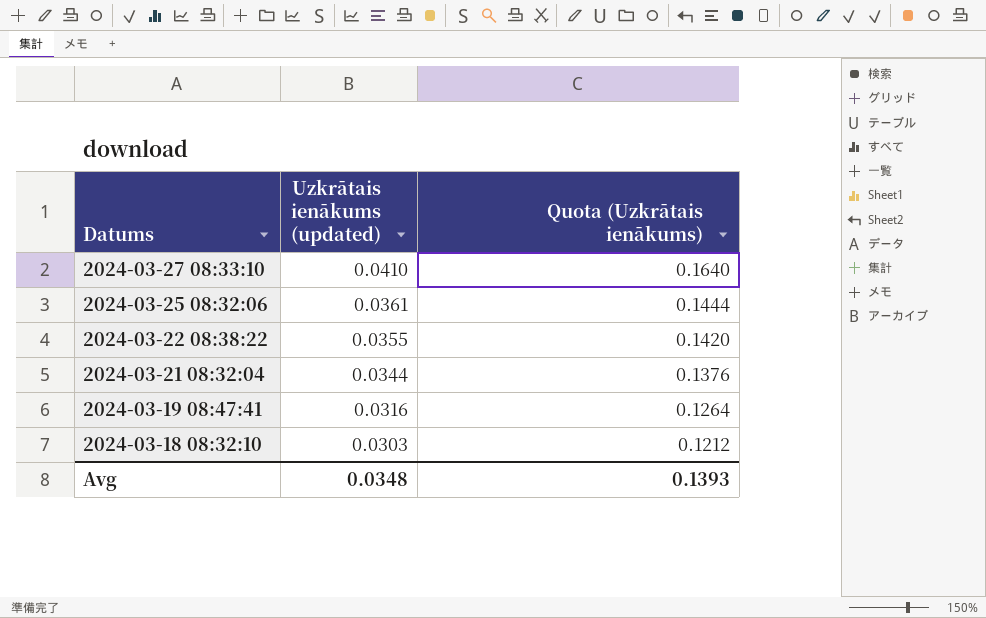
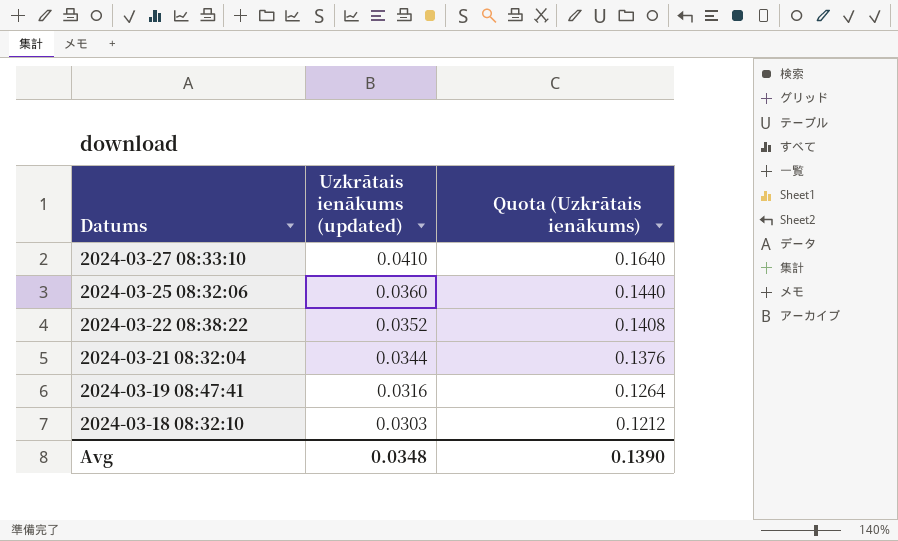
2024-03-25 08:32:06 | Uzkrātais ienākums (updated): 0.0361 -> 0.0360
2024-03-25 08:32:06 | Quota (Uzkrātais ienākums): 0.1444 -> 0.1440
2024-03-22 08:38:22 | Uzkrātais ienākums (updated): 0.0355 -> 0.0352
2024-03-22 08:38:22 | Quota (Uzkrātais ienākums): 0.1420 -> 0.1408
Avg | Quota (Uzkrātais ienākums): 0.1393 -> 0.1390

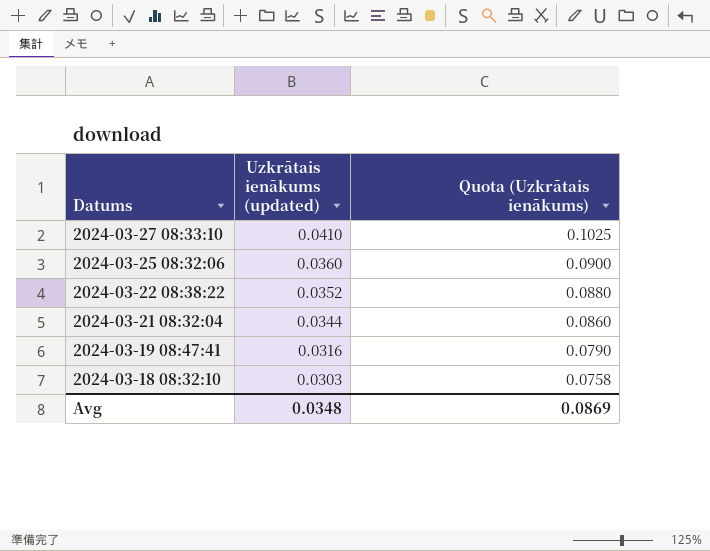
column Quota (Uzkrātais ienākums) | formula: [Uzkrātais ienākums (updated)] * 4 -> [Uzkrātais ienākums (updated)] * 2.5
Avg | Quota (Uzkrātais ienākums): 0.1390 -> 0.0869

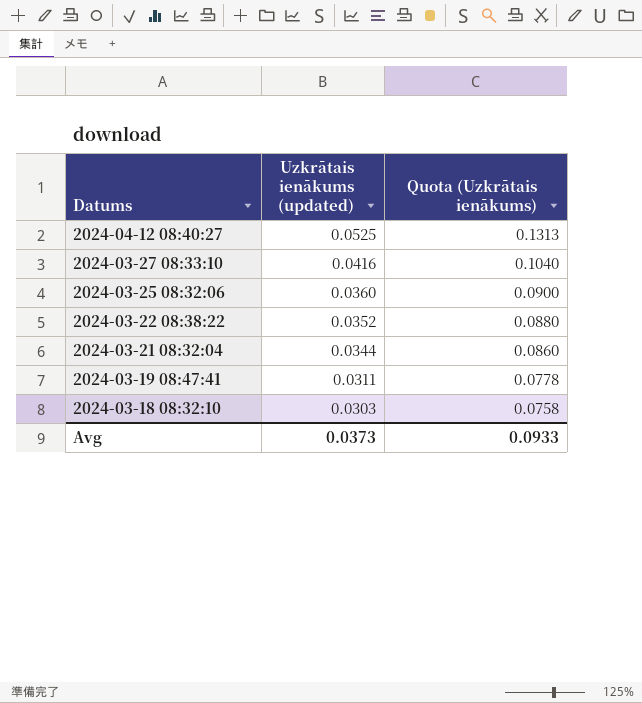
row 2024-04-12 08:40:27: none -> 0.0525 | 0.1313
2024-03-27 08:33:10 | Uzkrātais ienākums (updated): 0.0410 -> 0.0416
2024-03-27 08:33:10 | Quota (Uzkrātais ienākums): 0.1025 -> 0.1040
2024-03-19 08:47:41 | Uzkrātais ienākums (updated): 0.0316 -> 0.0311
2024-03-19 08:47:41 | Quota (Uzkrātais ienākums): 0.0790 -> 0.0778
Avg | Uzkrātais ienākums (updated): 0.0348 -> 0.0373
Avg | Quota (Uzkrātais ienākums): 0.0869 -> 0.0933

